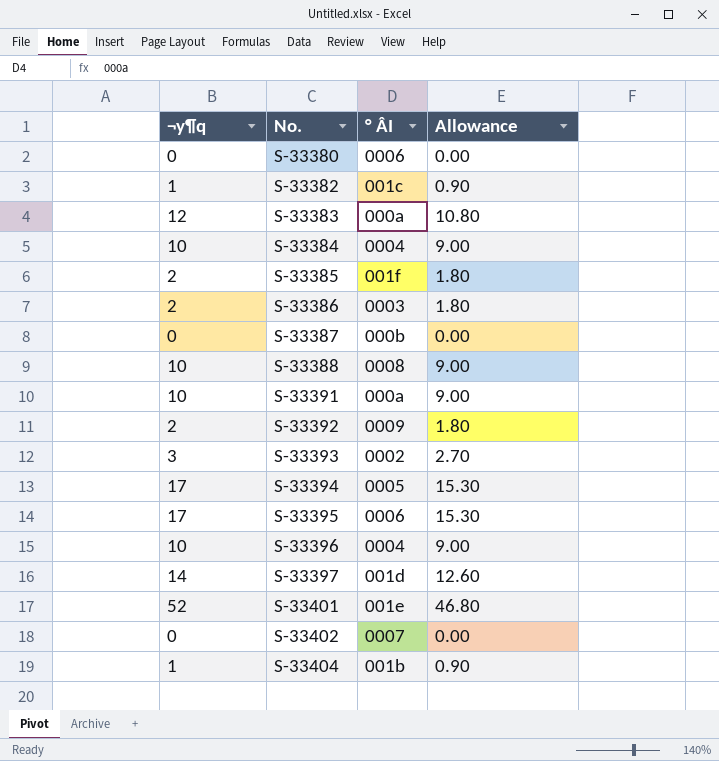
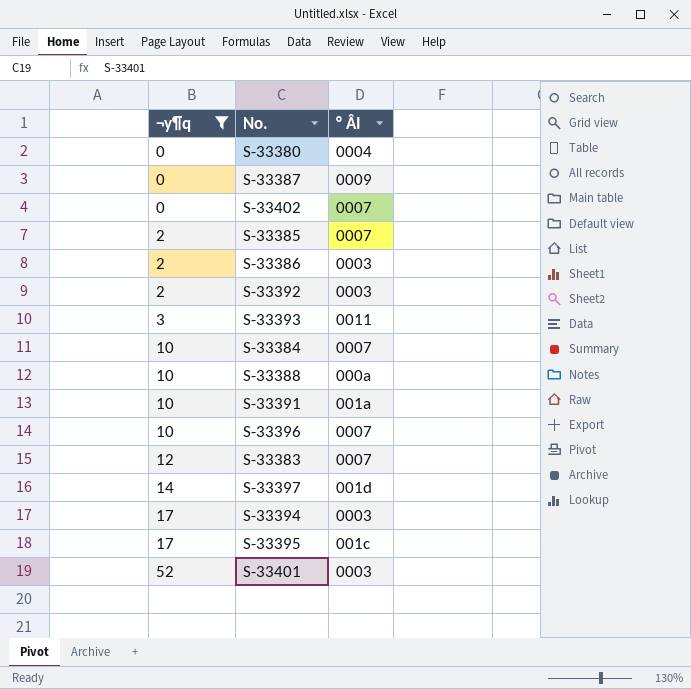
filter: none -> ¬y¶q != 1
row order: No. ascending -> ¬y¶q ascending
column Allowance | formula: [¬y¶q] * 0.9 -> none
S-33380 | ° ÂI: 0006 -> 0004
S-33387 | ° ÂI: 000b -> 0009
S-33385 | ° ÂI: 001f -> 0007
S-33392 | ° ÂI: 0009 -> 0003
S-33393 | ° ÂI: 0002 -> 0011
S-33384 | ° ÂI: 0004 -> 0007
S-33388 | ° ÂI: 0008 -> 000a
S-33391 | ° ÂI: 000a -> 001a
S-33396 | ° ÂI: 0004 -> 0007
S-33383 | ° ÂI: 000a -> 0007
S-33394 | ° ÂI: 0005 -> 0003
S-33395 | ° ÂI: 0006 -> 001c
S-33401 | ° ÂI: 001e -> 0003

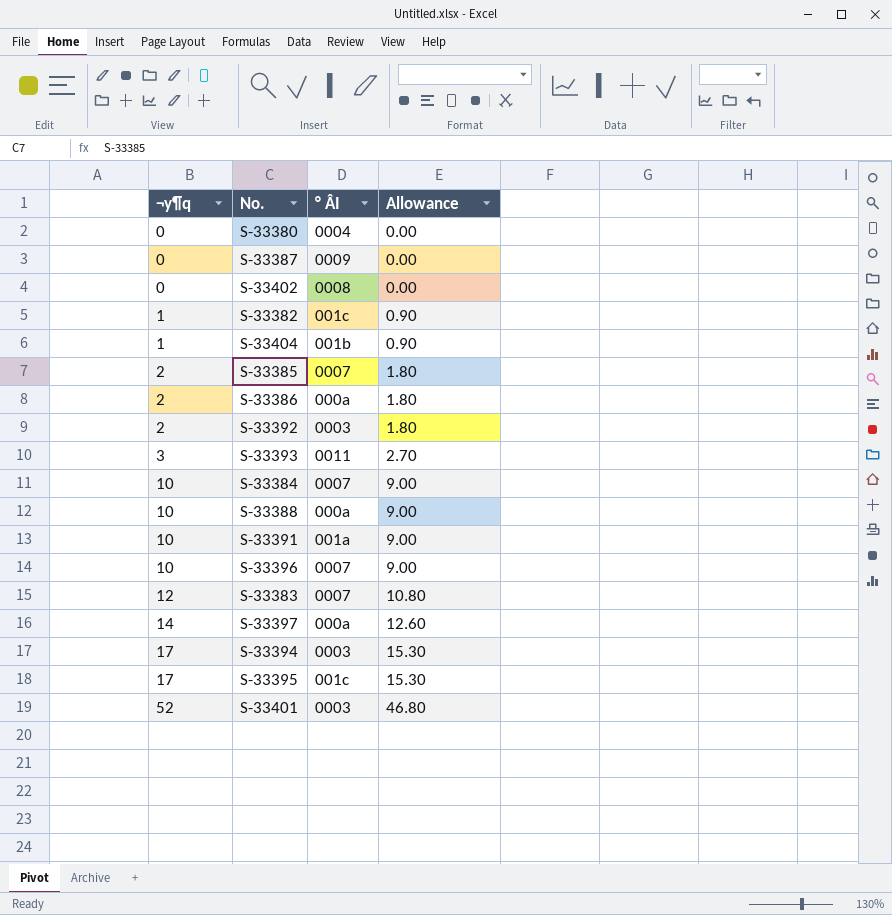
filter: ¬y¶q != 1 -> none
column Allowance | formula: none -> [¬y¶q] * 0.9
S-33402 | ° ÂI: 0007 -> 0008
S-33386 | ° ÂI: 0003 -> 000a
S-33397 | ° ÂI: 001d -> 000a

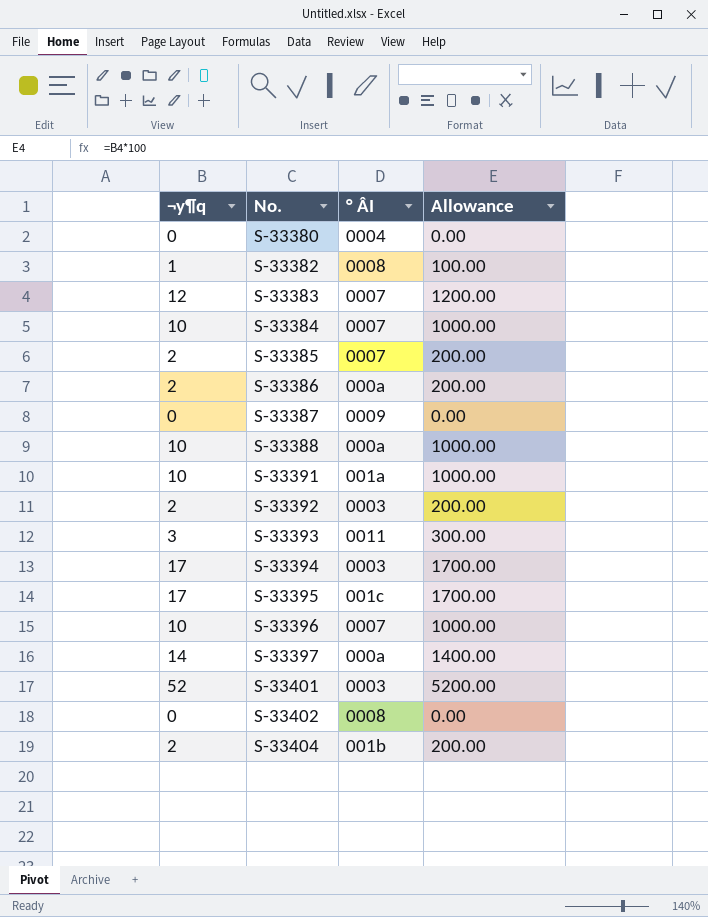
row order: ¬y¶q ascending -> No. ascending
column Allowance | formula: [¬y¶q] * 0.9 -> [¬y¶q] * 100
S-33382 | ° ÂI: 001c -> 0008
S-33404 | ¬y¶q: 1 -> 2

